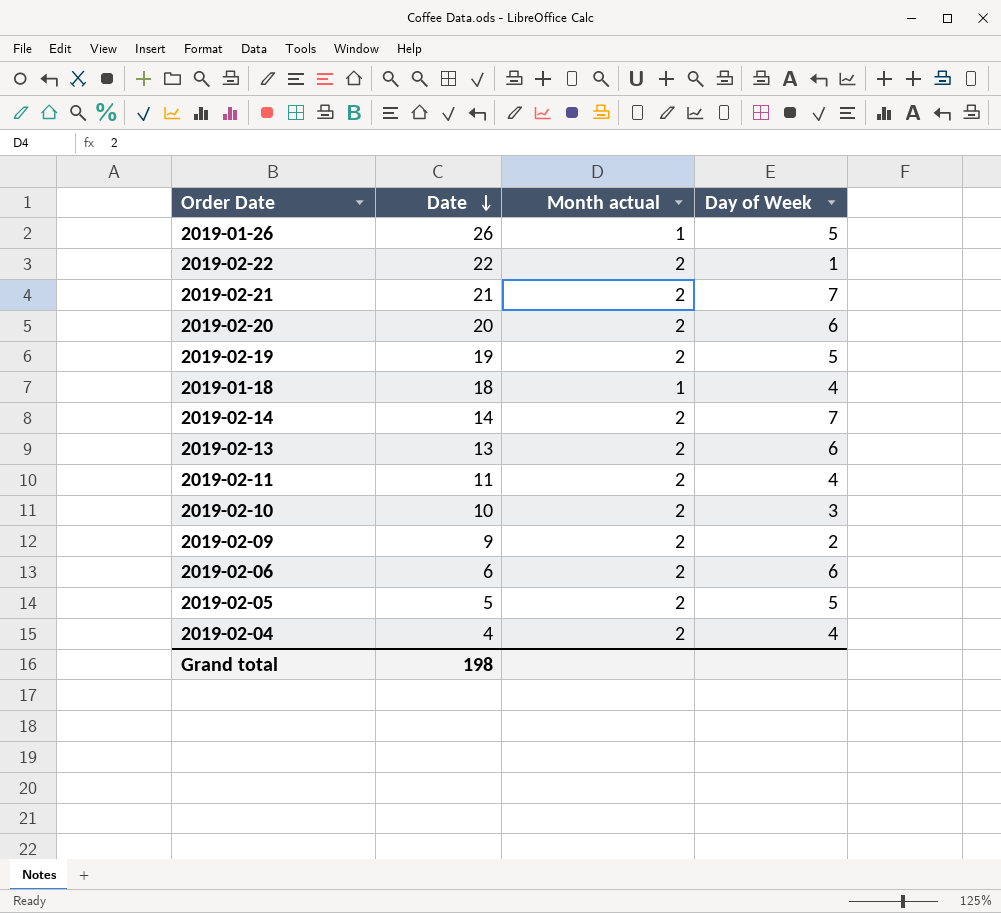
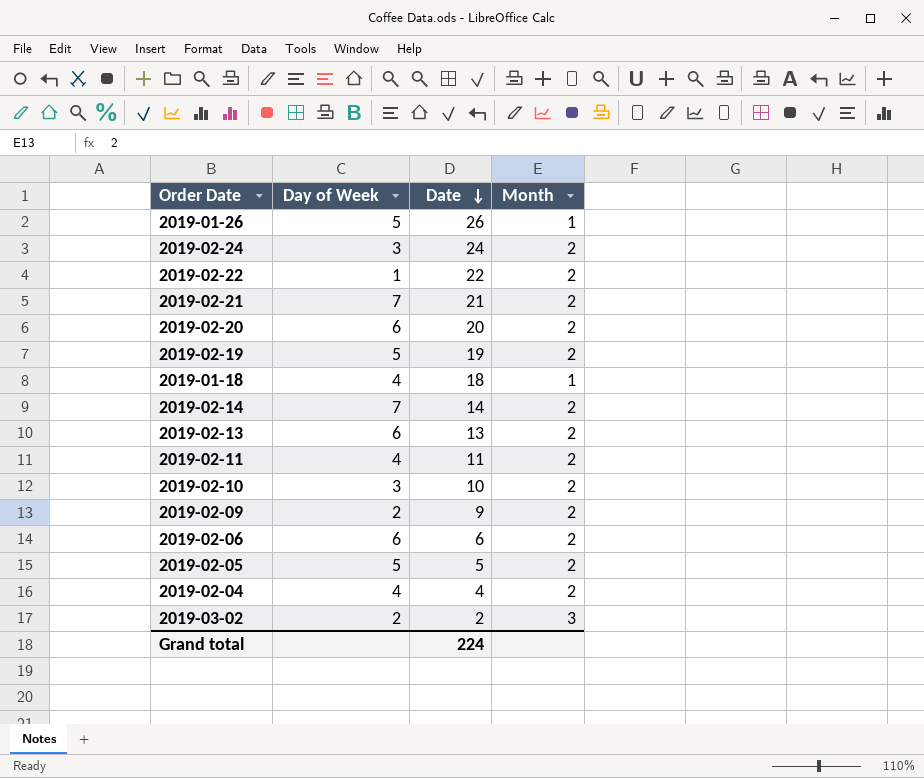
column Day of Week | position: 4 -> 2
column name: Month actual -> Month
row 2019-02-24: none -> 3 | 24 | 2
row 2019-03-02: none -> 2 | 2 | 3
Grand total | Date: 198 -> 224

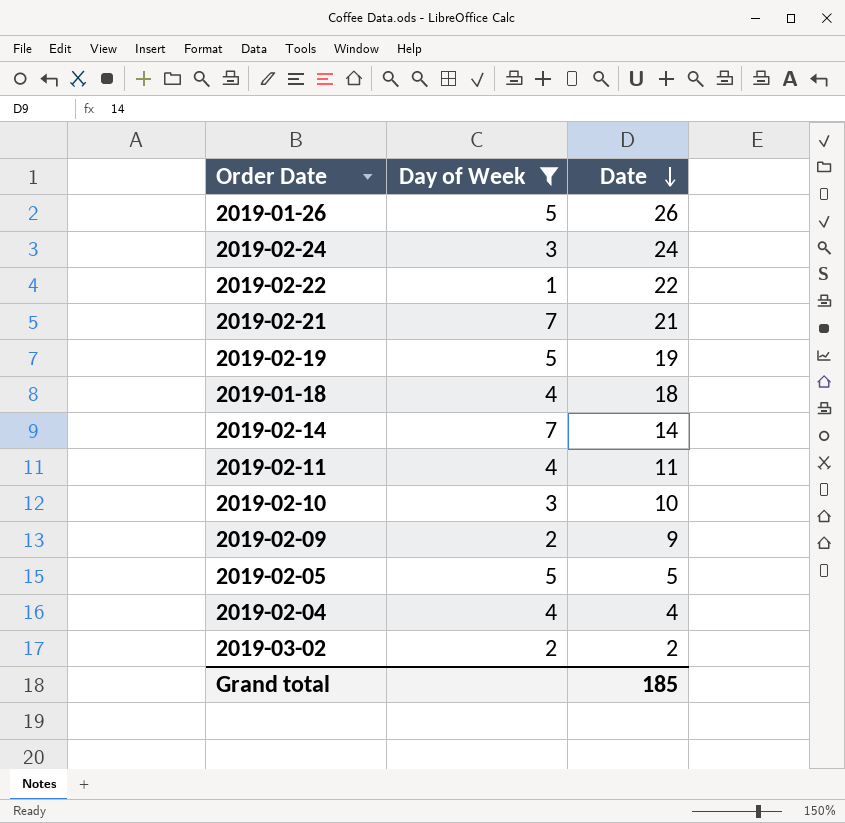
filter: none -> Day of Week != 6
column Month | position: 4 -> none
Grand total | Date: 224 -> 185

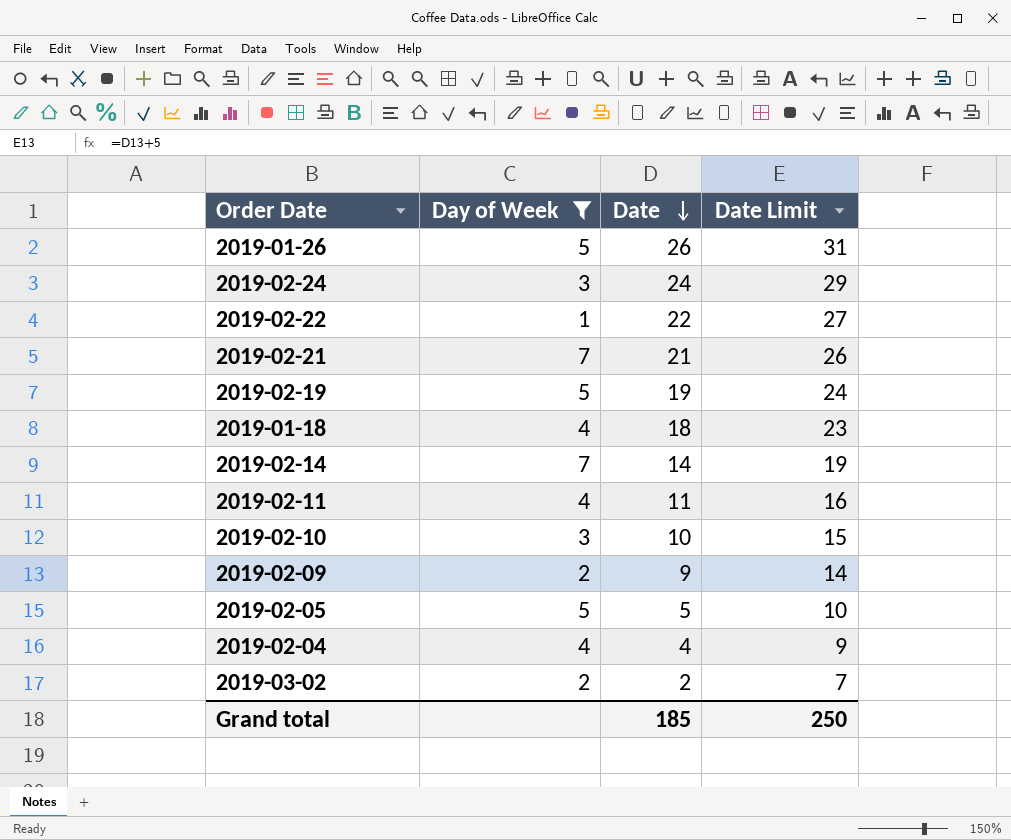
column Date Limit | formula: none -> [Date] + 5

